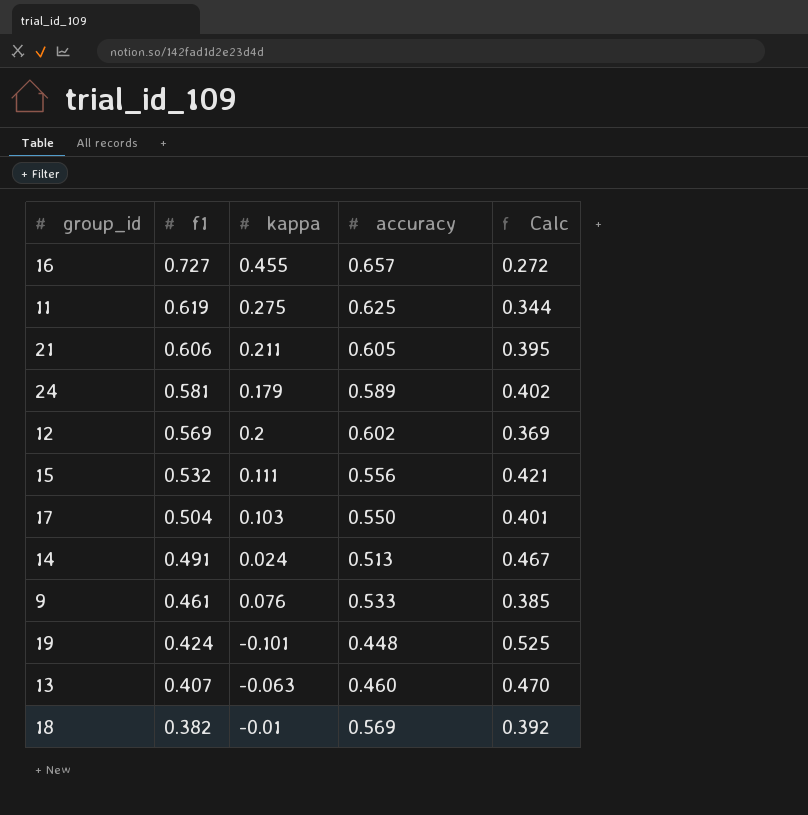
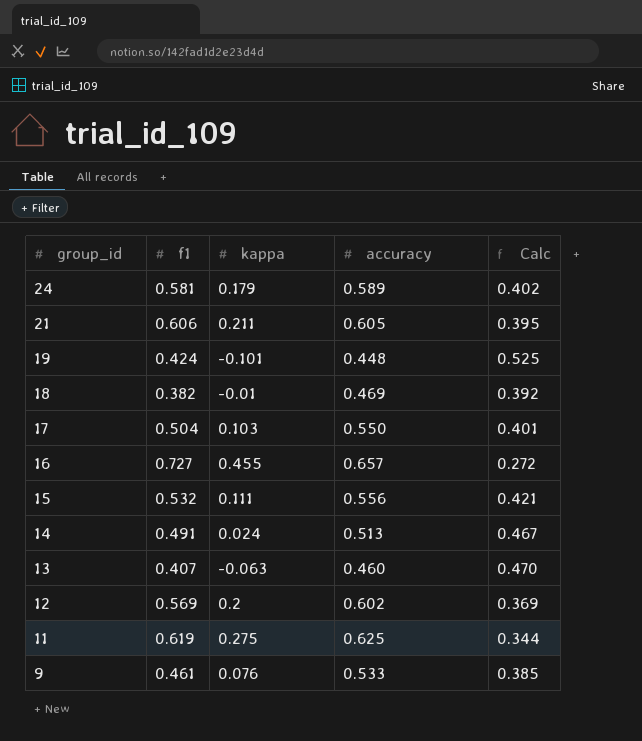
row order: f1 descending -> group_id descending
18 | accuracy: 0.569 -> 0.469

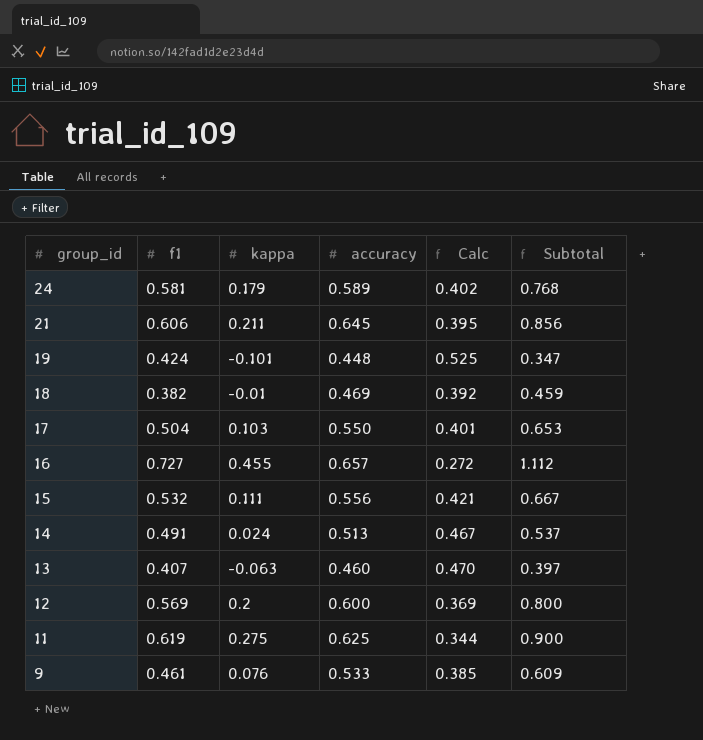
column Subtotal | formula: none -> [kappa] + [accuracy]
21 | accuracy: 0.605 -> 0.645
12 | accuracy: 0.602 -> 0.600

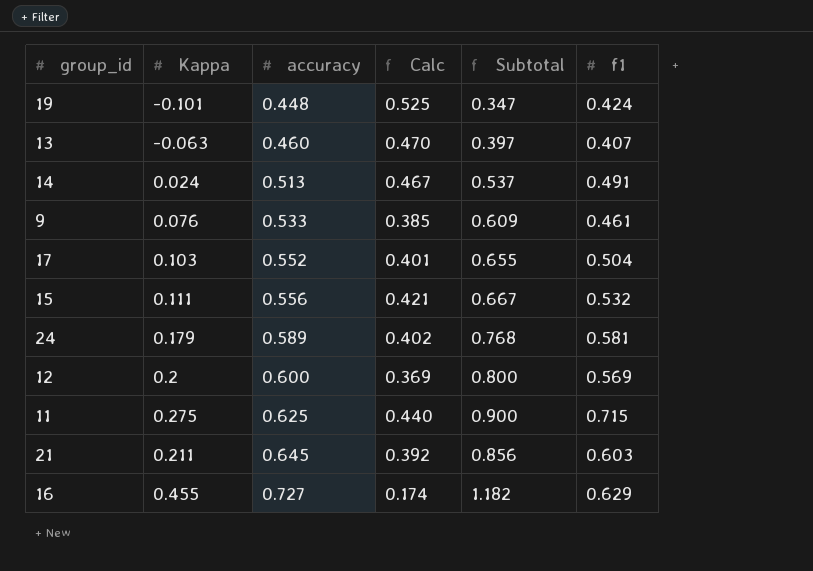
row order: group_id descending -> accuracy ascending
column name: kappa -> Kappa
column f1 | position: 2 -> 6
row 18: 0.382 | -0.01 | 0.469 | 0.392 | 0.459 -> none
17 | accuracy: 0.550 -> 0.552
17 | Subtotal: 0.653 -> 0.655
11 | Calc: 0.344 -> 0.440
11 | f1: 0.619 -> 0.715
21 | Calc: 0.395 -> 0.392
21 | f1: 0.606 -> 0.603
16 | accuracy: 0.657 -> 0.727
16 | Calc: 0.272 -> 0.174
16 | Subtotal: 1.112 -> 1.182
16 | f1: 0.727 -> 0.629

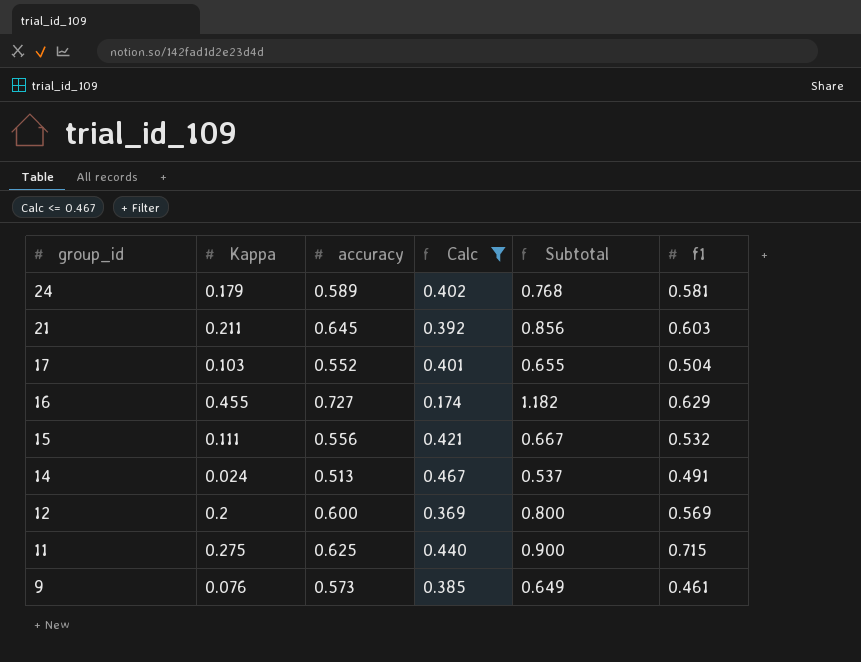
filter: none -> Calc <= 0.467
row order: accuracy ascending -> group_id descending
9 | accuracy: 0.533 -> 0.573
9 | Subtotal: 0.609 -> 0.649

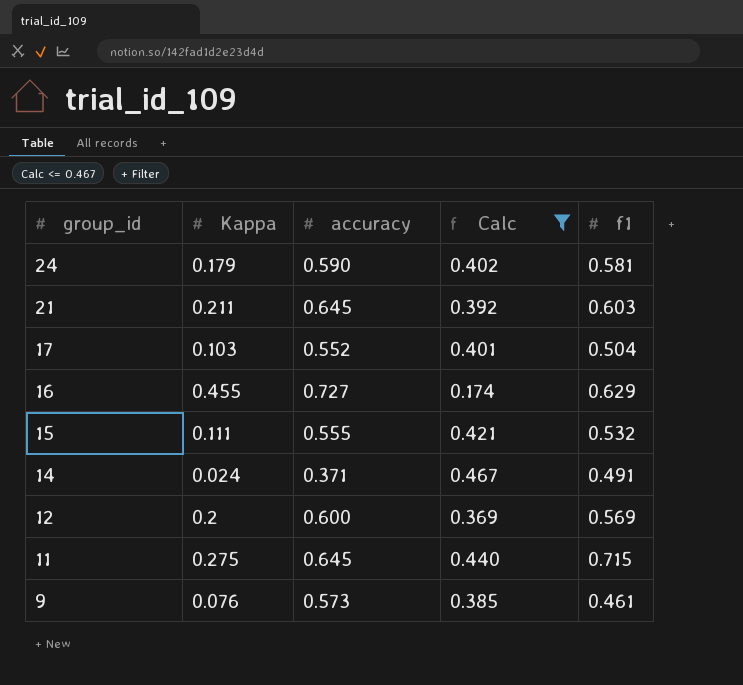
column Subtotal | formula: [Kappa] + [accuracy] -> none
24 | accuracy: 0.589 -> 0.590
15 | accuracy: 0.556 -> 0.555
14 | accuracy: 0.513 -> 0.371
11 | accuracy: 0.625 -> 0.645

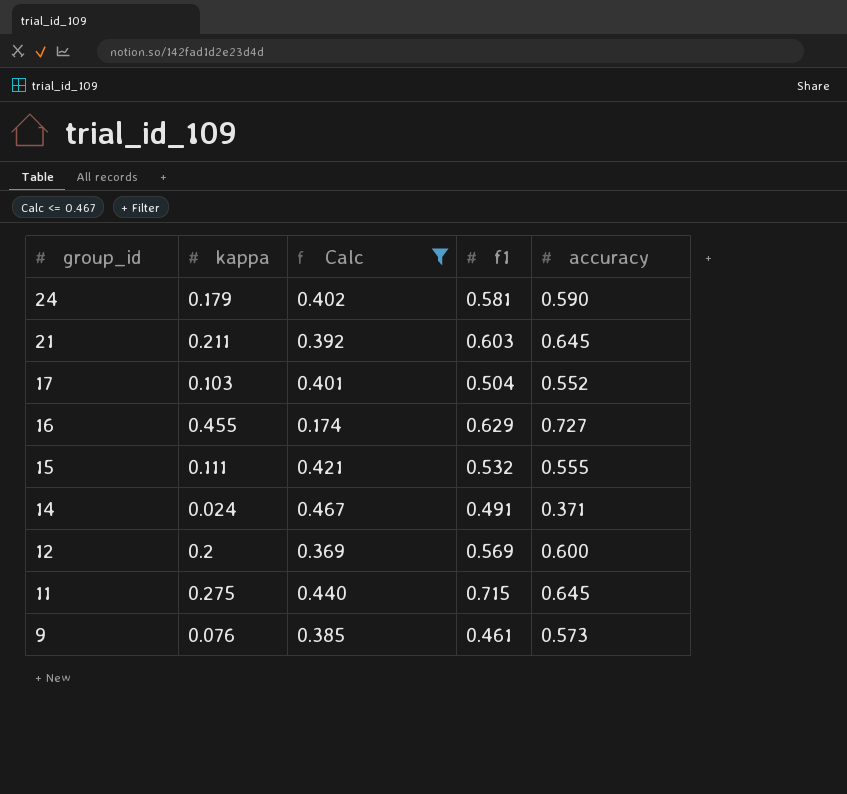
column name: Kappa -> kappa
column accuracy | position: 3 -> 5

